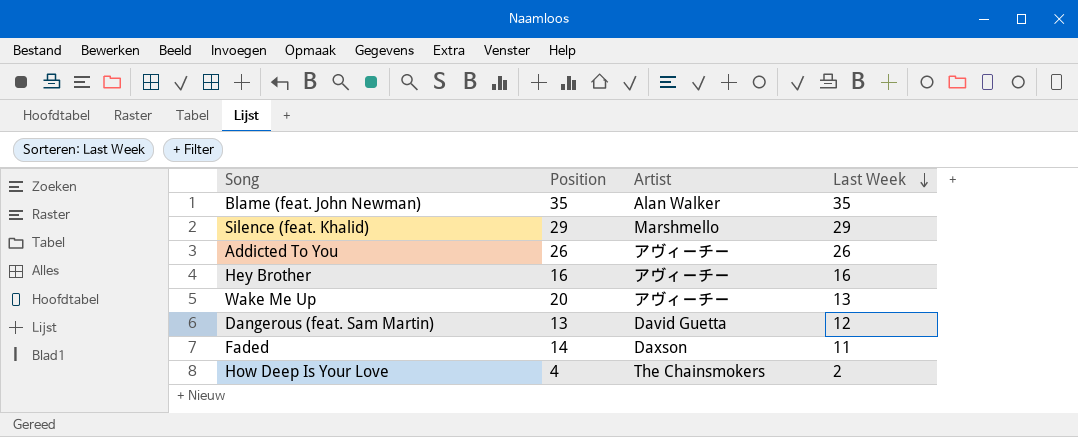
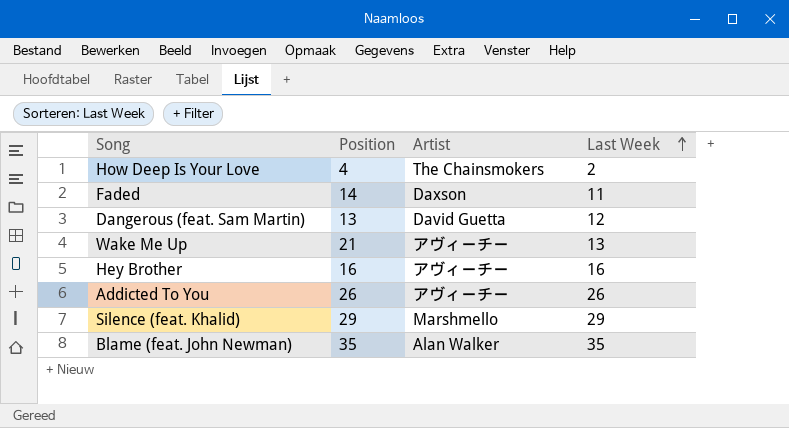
row order: Last Week descending -> Last Week ascending
Wake Me Up | Position: 20 -> 21

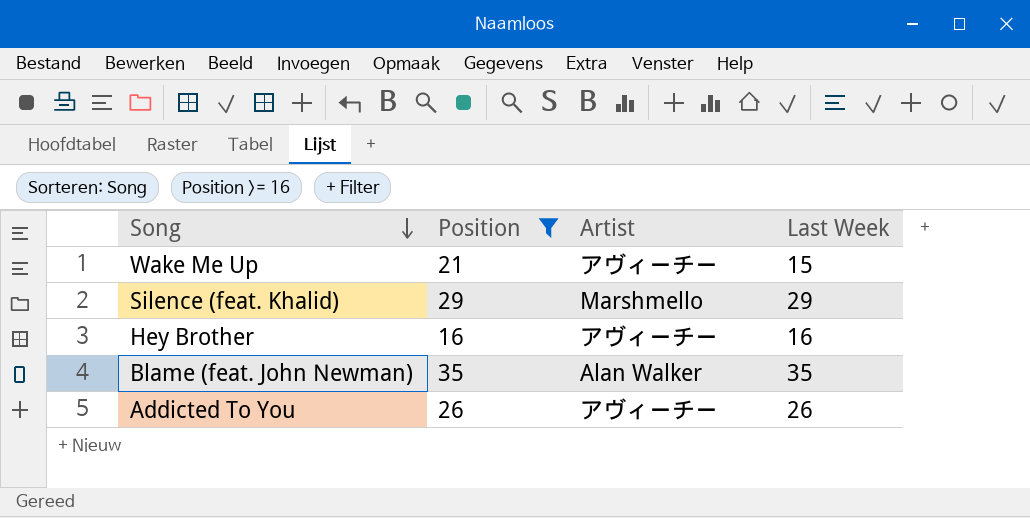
filter: none -> Position >= 16
row order: Last Week ascending -> Song descending
Wake Me Up | Last Week: 13 -> 15

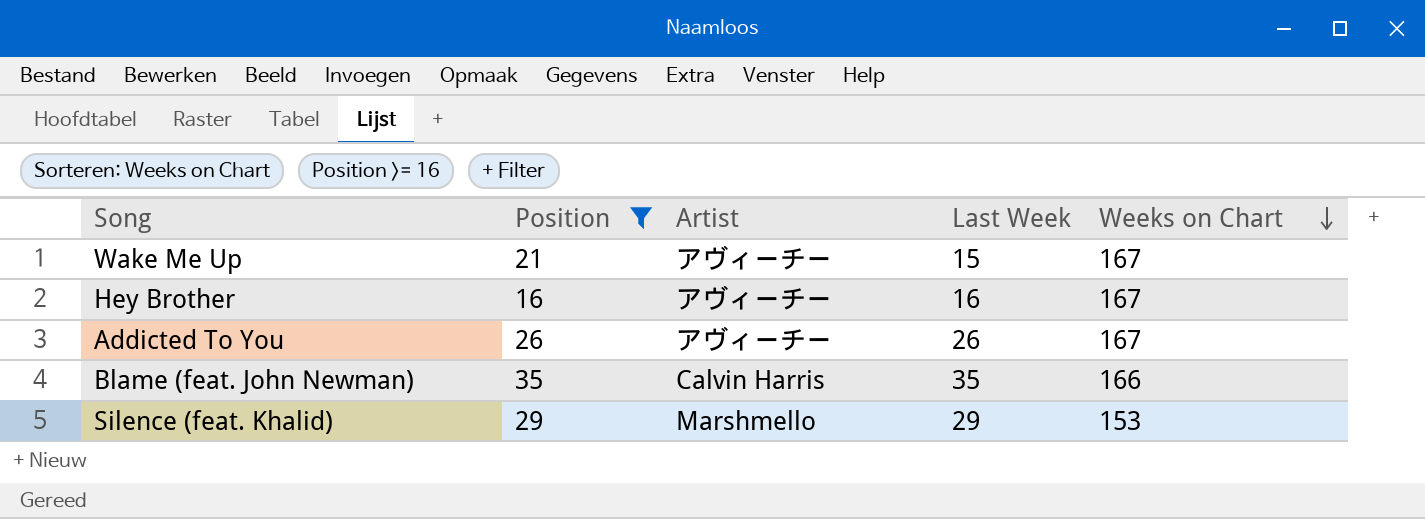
row order: Song descending -> Weeks on Chart descending
column Weeks on Chart | position: none -> 5
Blame (feat. John Newman) | Artist: Alan Walker -> Calvin Harris

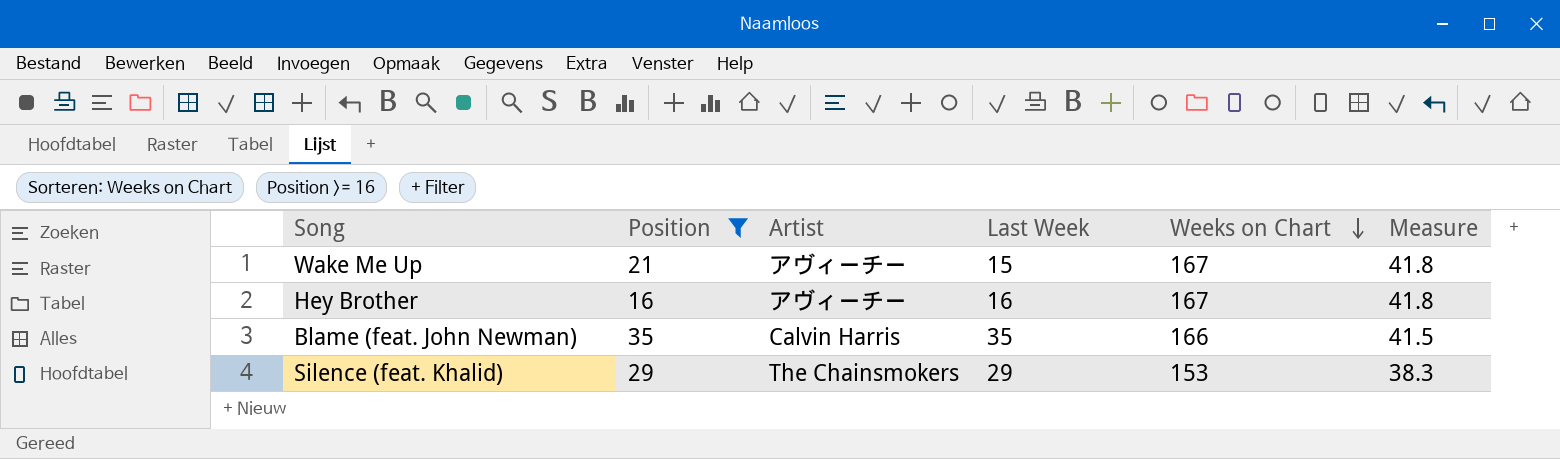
column Measure | formula: none -> [Weeks on Chart] * 0.25
row Addicted To You: 26 | アヴィーチー | 26 | 167 -> none
Silence (feat. Khalid) | Artist: Marshmello -> The Chainsmokers

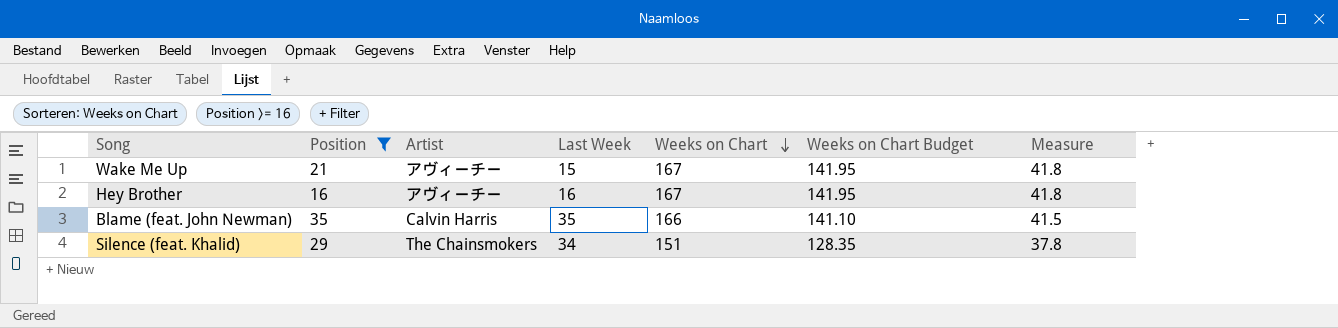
column Weeks on Chart Budget | formula: none -> [Weeks on Chart] * 0.85
Silence (feat. Khalid) | Last Week: 29 -> 34
Silence (feat. Khalid) | Weeks on Chart: 153 -> 151
Silence (feat. Khalid) | Measure: 38.3 -> 37.8

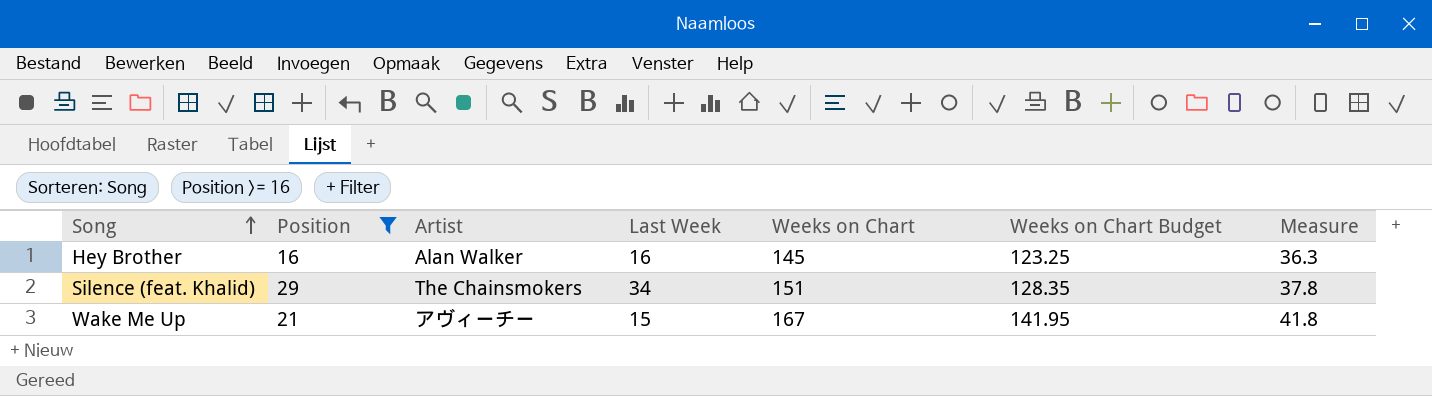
row order: Weeks on Chart descending -> Song ascending
row Blame (feat. John Newman): 35 | Calvin Harris | 35 | 166 | 141.10 | 41.5 -> none
Hey Brother | Artist: アヴィーチー -> Alan Walker
Hey Brother | Weeks on Chart: 167 -> 145
Hey Brother | Weeks on Chart Budget: 141.95 -> 123.25
Hey Brother | Measure: 41.8 -> 36.3

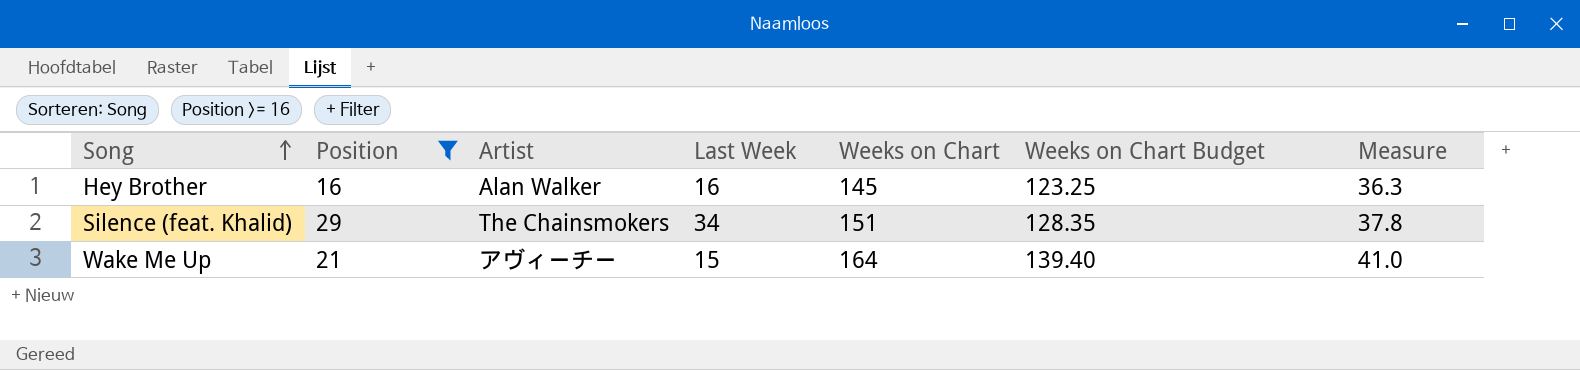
Wake Me Up | Weeks on Chart: 167 -> 164
Wake Me Up | Weeks on Chart Budget: 141.95 -> 139.40
Wake Me Up | Measure: 41.8 -> 41.0

